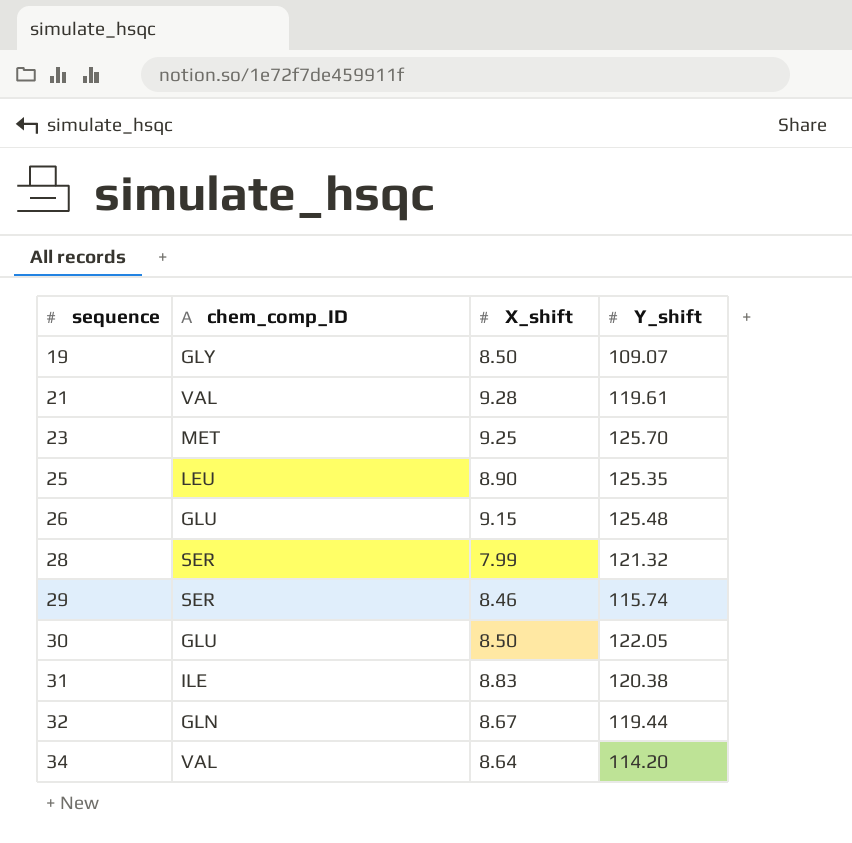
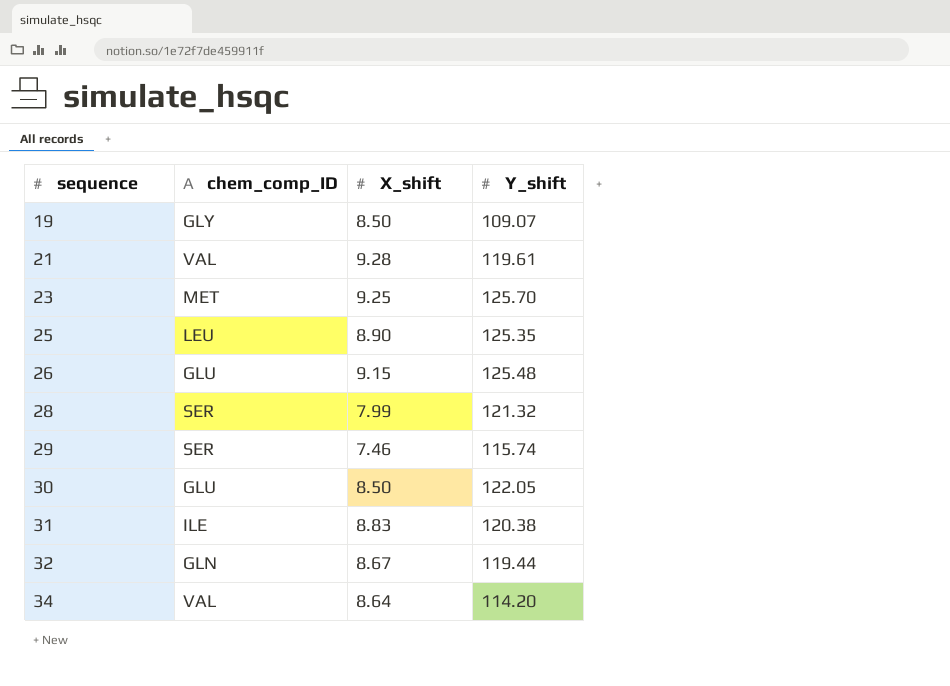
29 | X_shift: 8.46 -> 7.46

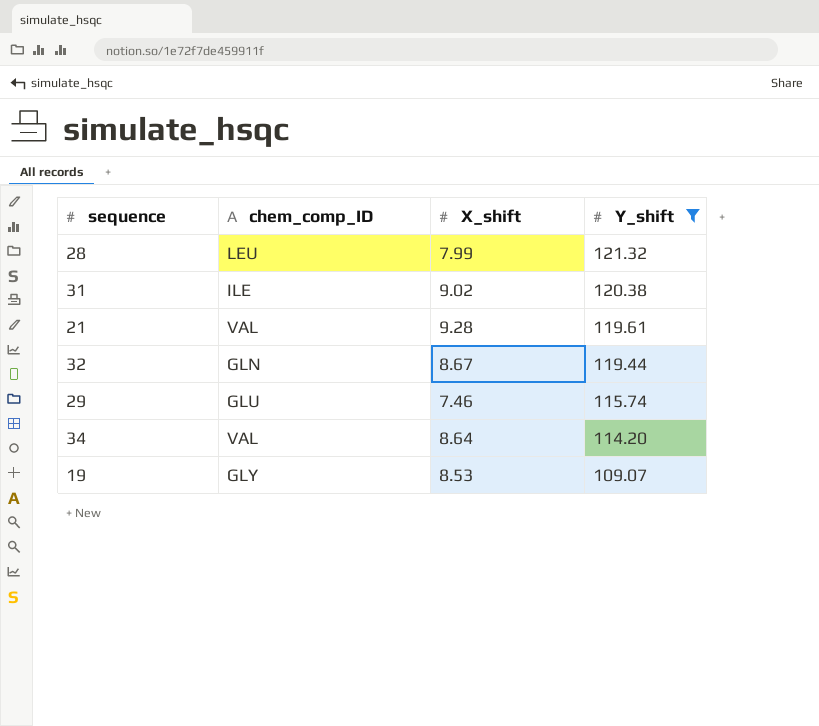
filter: none -> Y_shift <= 121.32
row order: sequence ascending -> Y_shift descending
28 | chem_comp_ID: SER -> LEU
31 | X_shift: 8.83 -> 9.02
29 | chem_comp_ID: SER -> GLU
19 | X_shift: 8.50 -> 8.53

